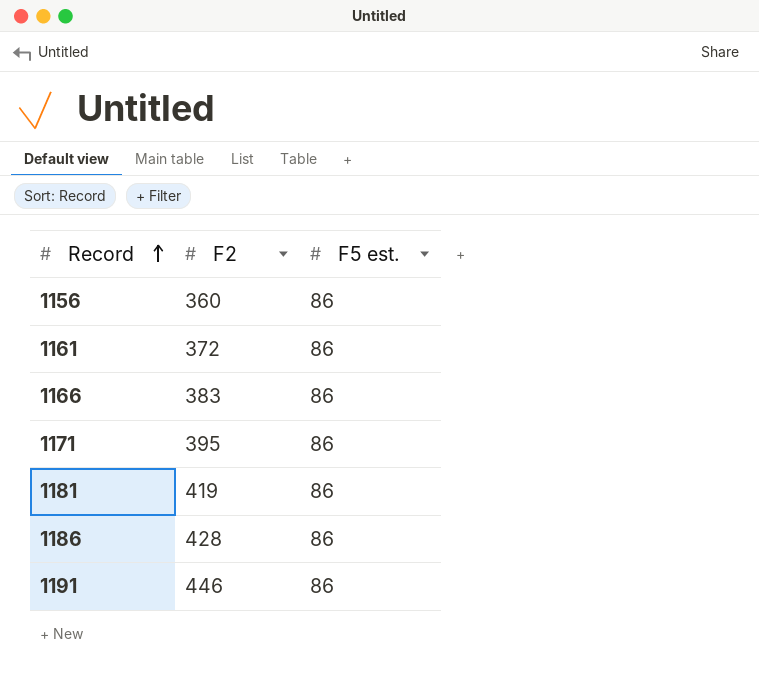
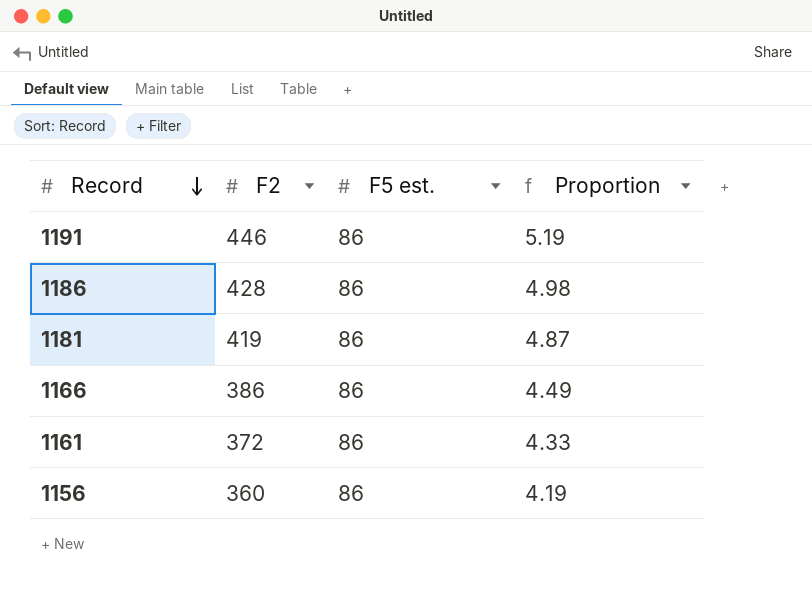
row order: Record ascending -> Record descending
column Proportion | formula: none -> [F2] / [F5 est.]
row 1171: 395 | 86 -> none
1166 | F2: 383 -> 386

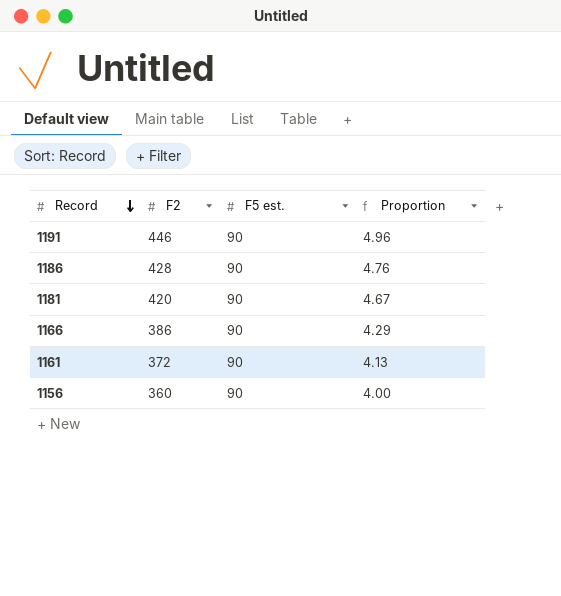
1191 | F5 est.: 86 -> 90
1191 | Proportion: 5.19 -> 4.96
1186 | F5 est.: 86 -> 90
1186 | Proportion: 4.98 -> 4.76
1181 | F2: 419 -> 420
1181 | F5 est.: 86 -> 90
1181 | Proportion: 4.87 -> 4.67
1166 | F5 est.: 86 -> 90
1166 | Proportion: 4.49 -> 4.29
1161 | F5 est.: 86 -> 90
1161 | Proportion: 4.33 -> 4.13
1156 | F5 est.: 86 -> 90
1156 | Proportion: 4.19 -> 4.00

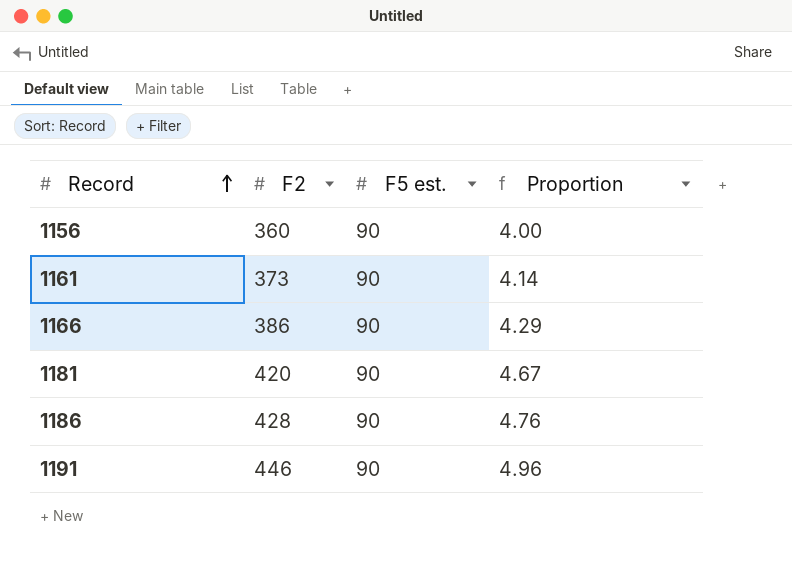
row order: Record descending -> Record ascending
1161 | F2: 372 -> 373
1161 | Proportion: 4.13 -> 4.14

